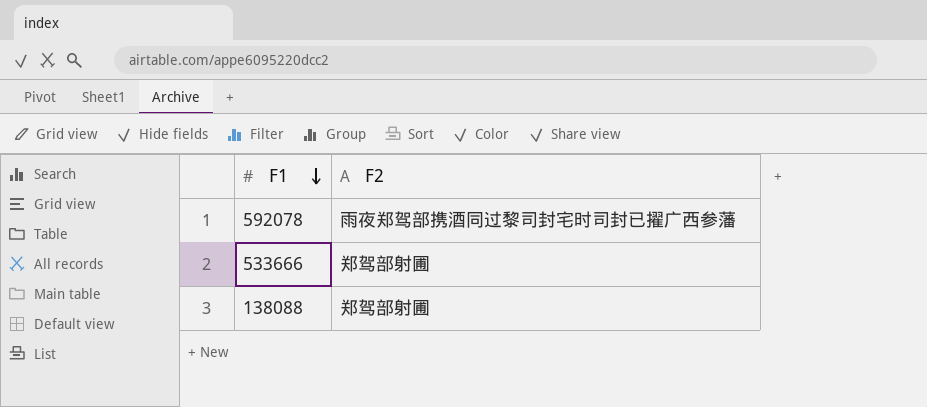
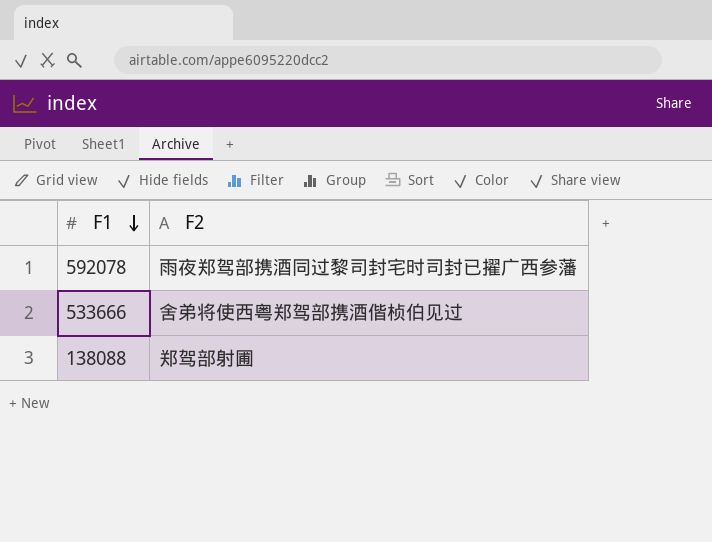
533666 | F2: 郑驾部射圃 -> 舍弟将使西粤郑驾部携酒偕桢伯见过

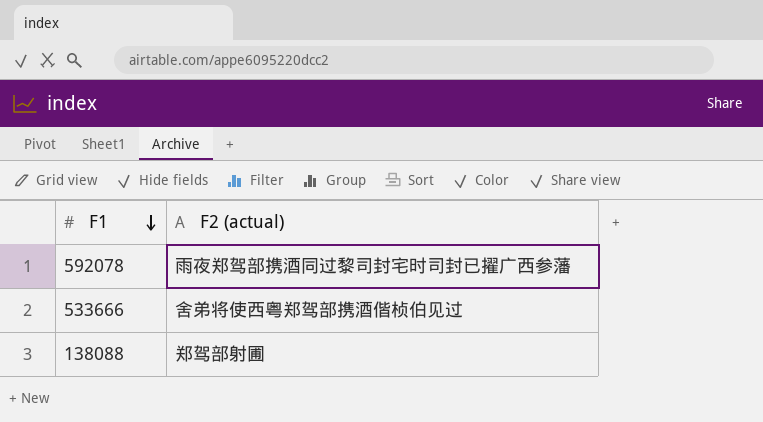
column name: F2 -> F2 (actual)

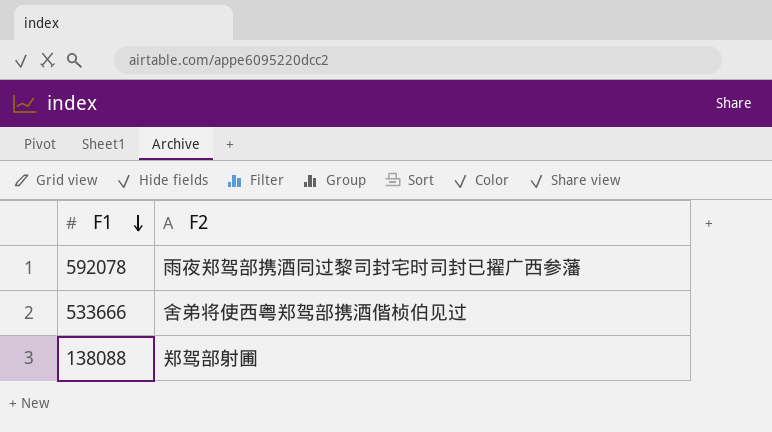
column name: F2 (actual) -> F2

